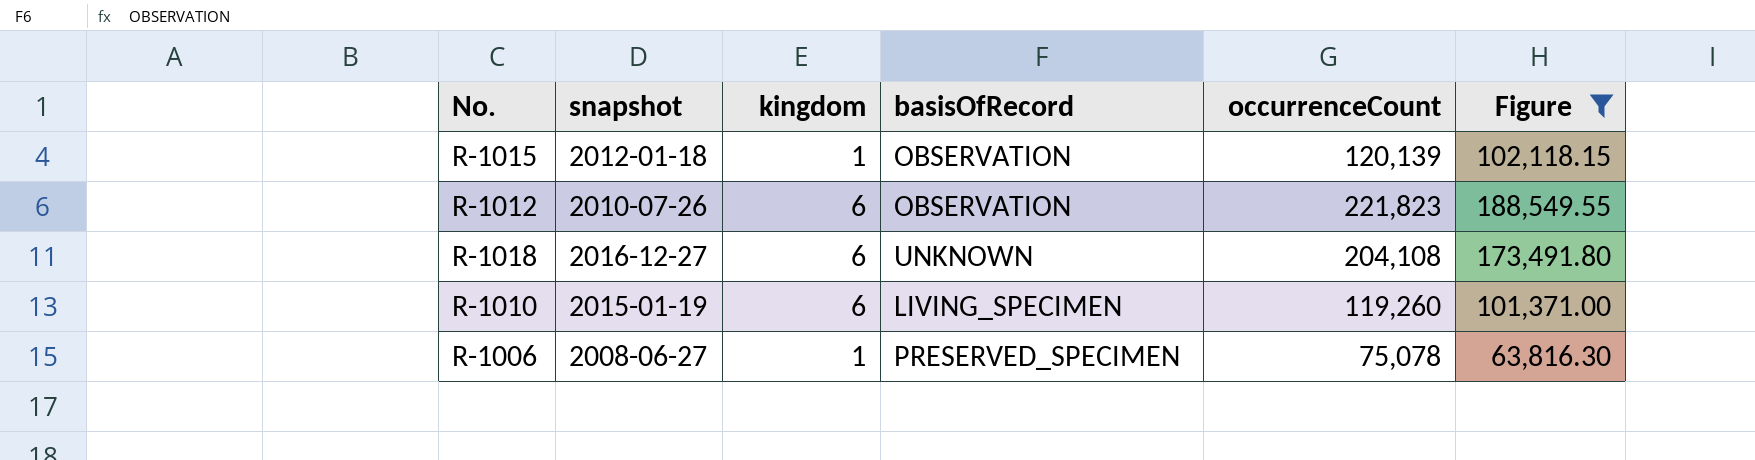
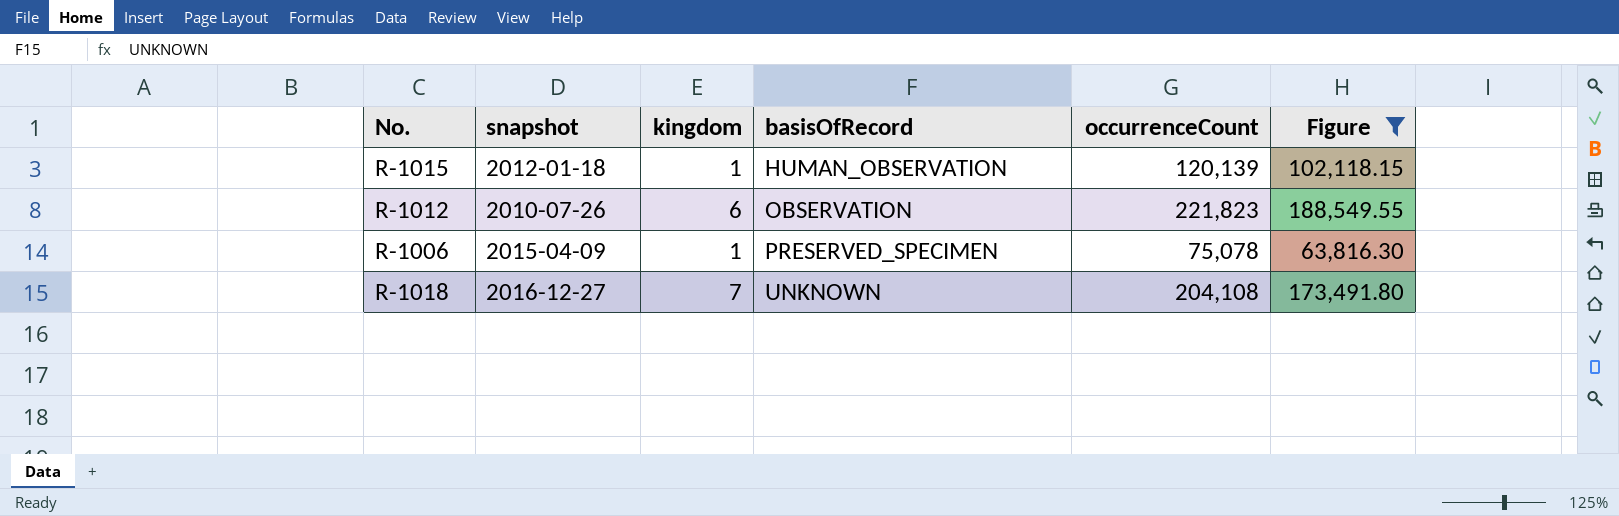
row order: none -> basisOfRecord ascending
row R-1010: 2015-01-19 | 6 | LIVING_SPECIMEN | 119,260 | 101,371.00 -> none
R-1015 | basisOfRecord: OBSERVATION -> HUMAN_OBSERVATION
R-1006 | snapshot: 2008-06-27 -> 2015-04-09
R-1018 | kingdom: 6 -> 7

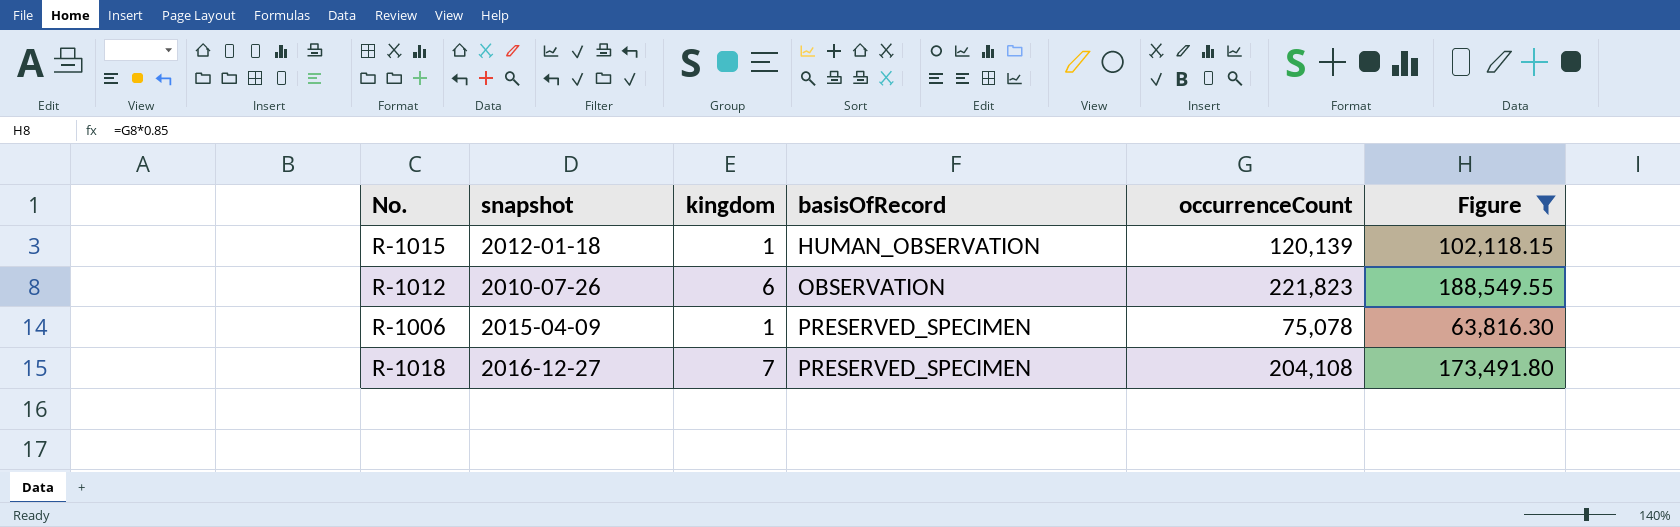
R-1018 | basisOfRecord: UNKNOWN -> PRESERVED_SPECIMEN

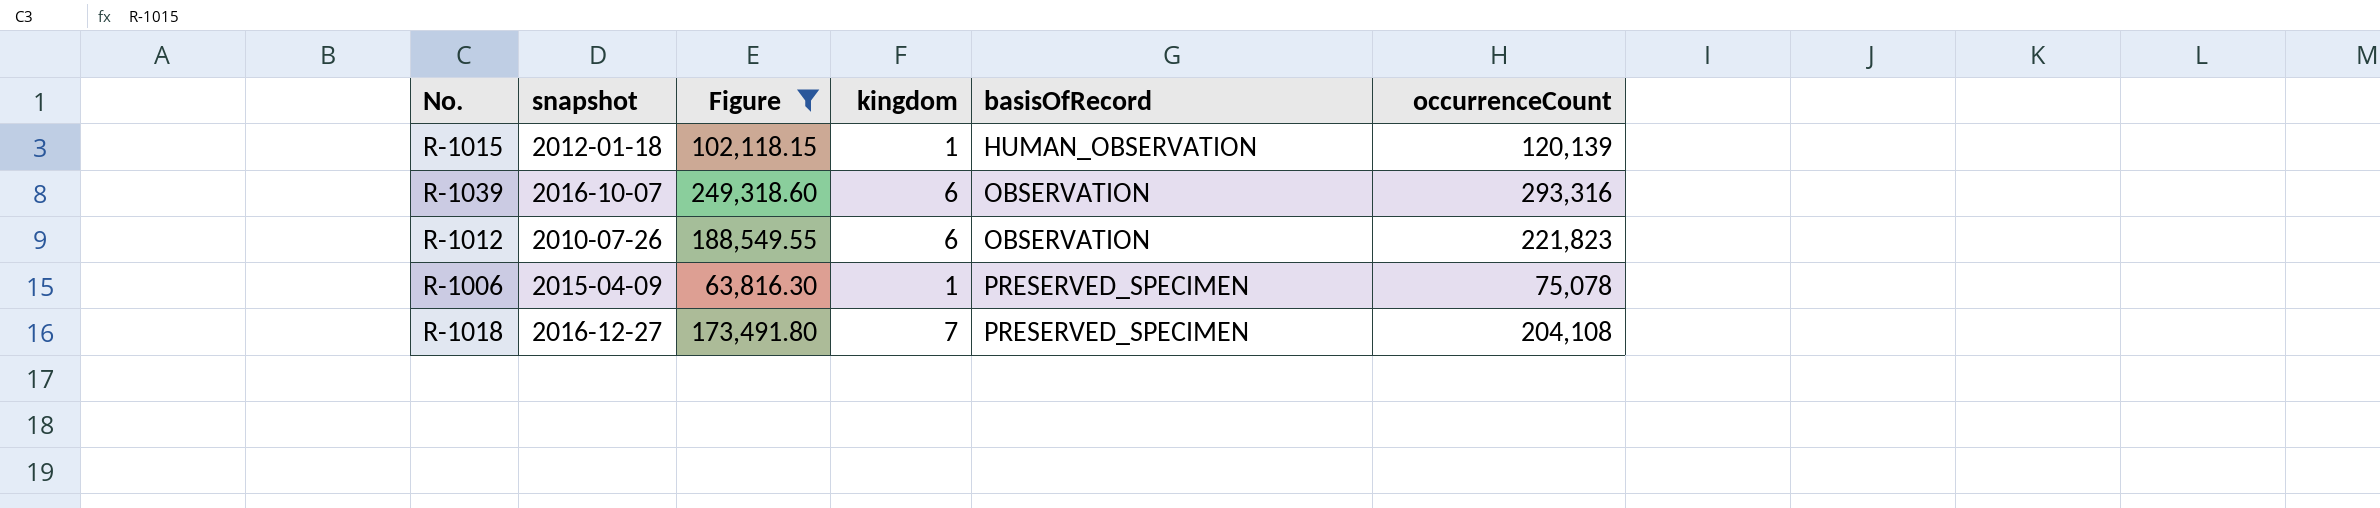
column Figure | position: 6 -> 3
row R-1039: none -> 2016-10-07 | 249,318.60 | 6 | OBSERVATION | 293,316

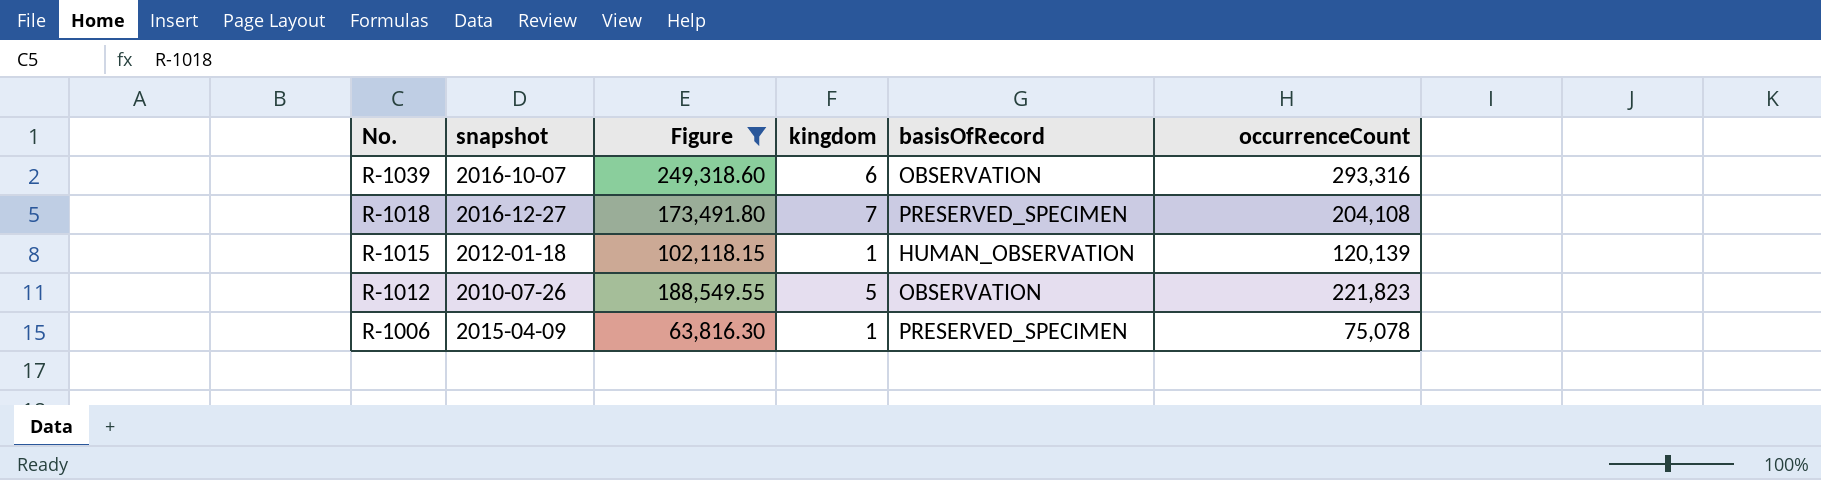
row order: basisOfRecord ascending -> No. descending
R-1012 | kingdom: 6 -> 5

